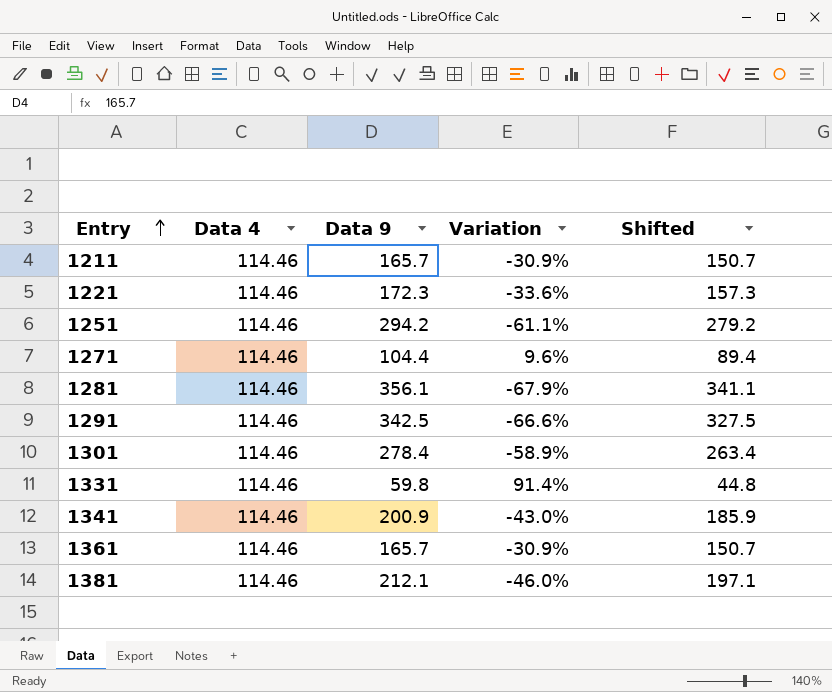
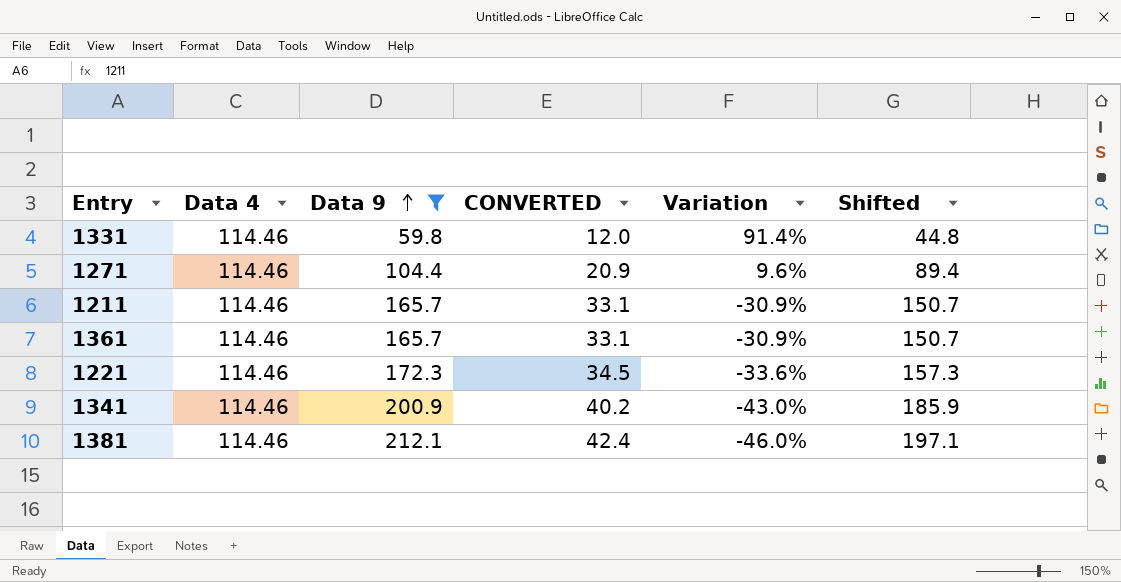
filter: none -> Data 9 <= 212.1
row order: Entry ascending -> Data 9 ascending
column CONVERTED | formula: none -> [Data 9] * 0.2

